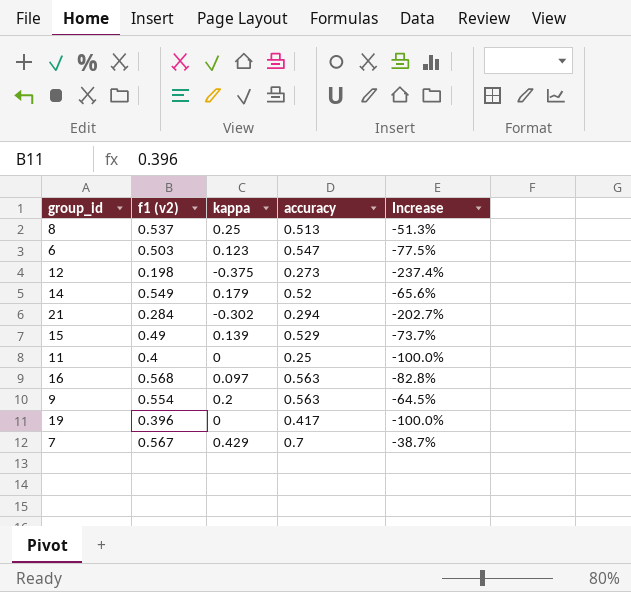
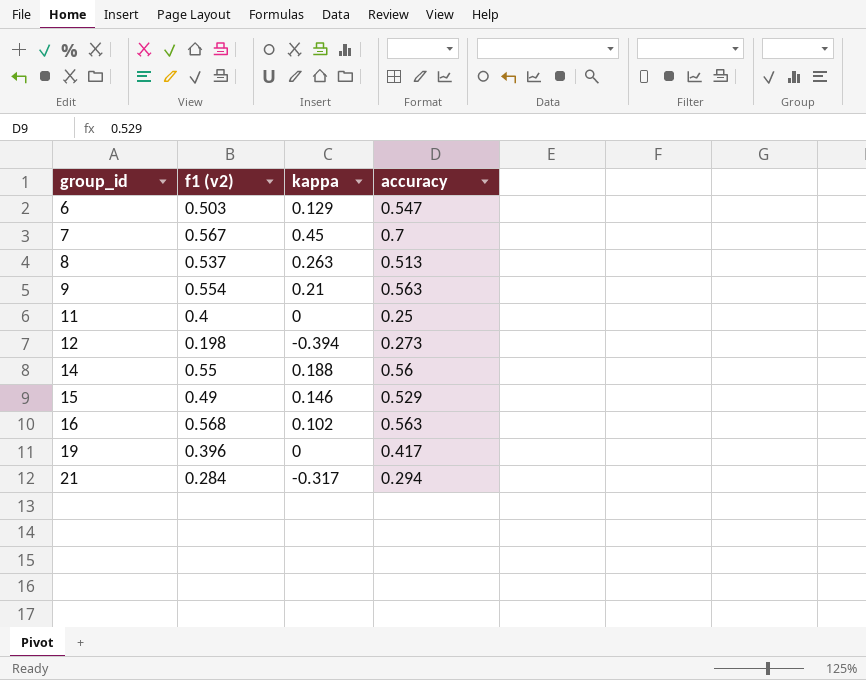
row order: none -> group_id ascending
column Increase | formula: ([kappa] - [accuracy]) / [accuracy] -> none
6 | kappa: 0.123 -> 0.129
7 | kappa: 0.429 -> 0.45
8 | kappa: 0.25 -> 0.263
9 | kappa: 0.2 -> 0.21
12 | kappa: -0.375 -> -0.394
14 | f1 (v2): 0.549 -> 0.55
14 | kappa: 0.179 -> 0.188
14 | accuracy: 0.52 -> 0.56
15 | kappa: 0.139 -> 0.146
16 | kappa: 0.097 -> 0.102
21 | kappa: -0.302 -> -0.317

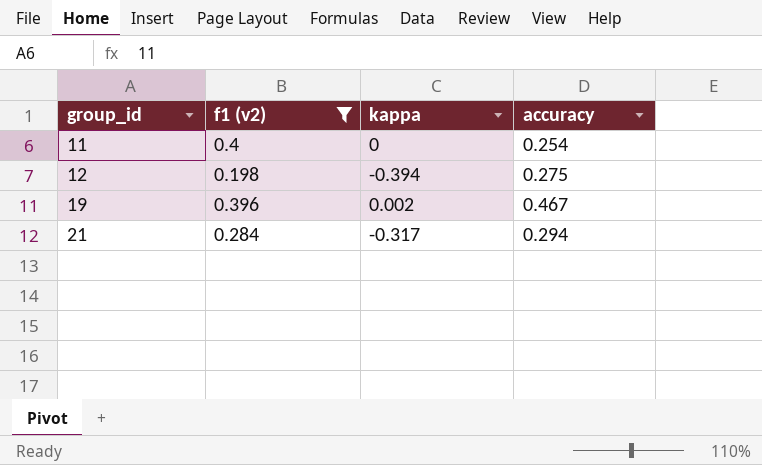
filter: none -> f1 (v2) <= 0.4
11 | accuracy: 0.25 -> 0.254
12 | accuracy: 0.273 -> 0.275
19 | kappa: 0 -> 0.002
19 | accuracy: 0.417 -> 0.467

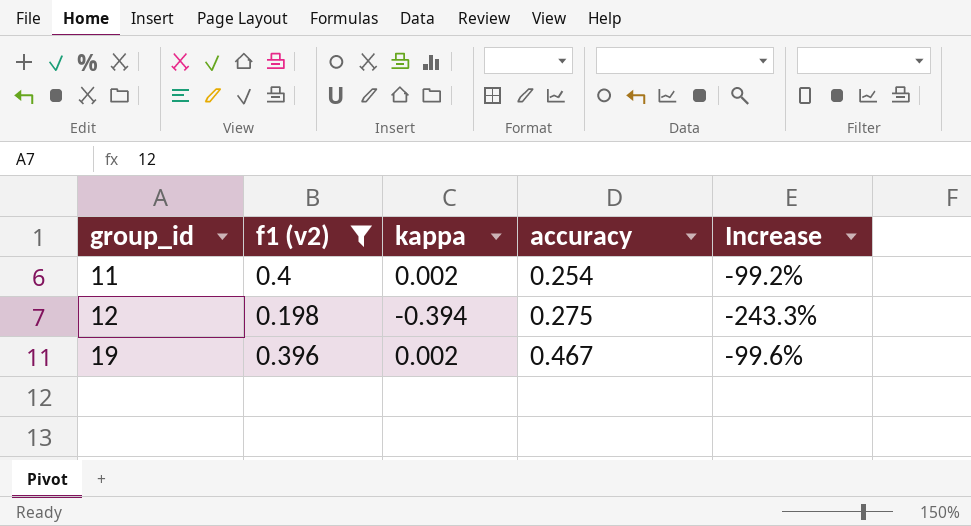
column Increase | formula: none -> ([kappa] - [accuracy]) / [accuracy]
row 21: 0.284 | -0.317 | 0.294 -> none
11 | kappa: 0 -> 0.002

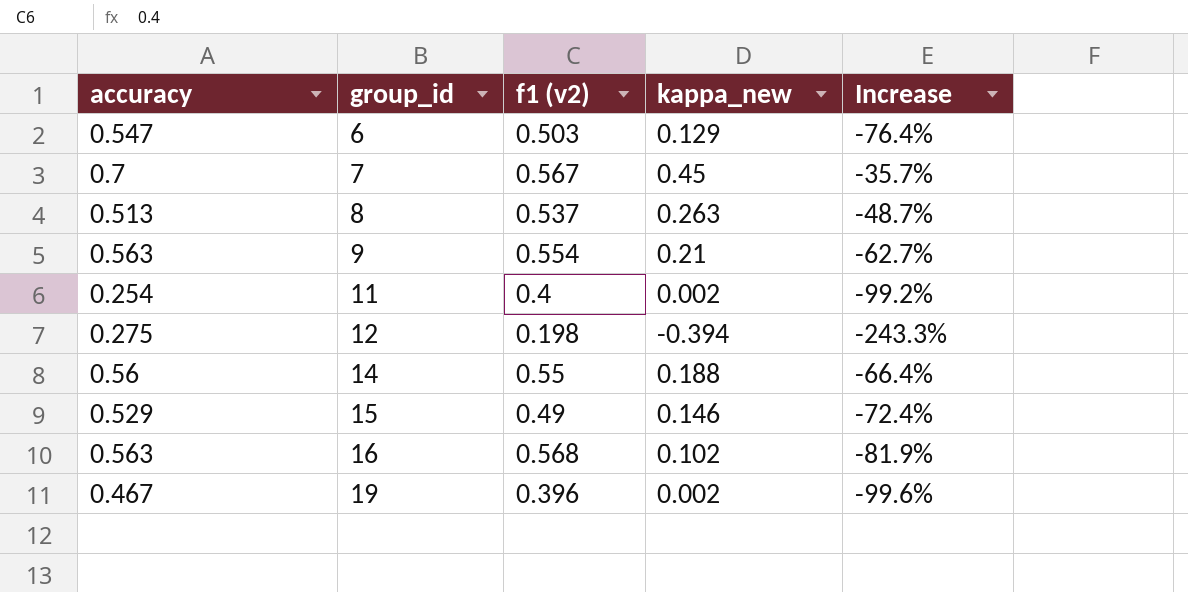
filter: f1 (v2) <= 0.4 -> none
column accuracy | position: 4 -> 1
column name: kappa -> kappa_new

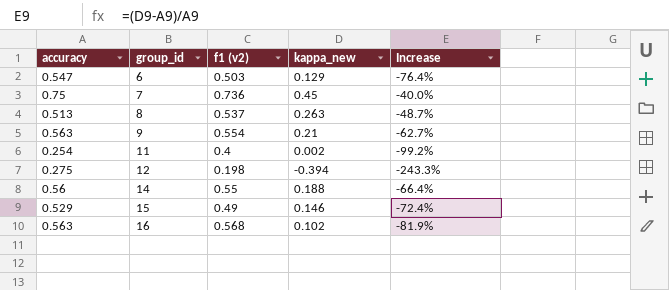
row 19: 0.467 | 0.396 | 0.002 | -99.6% -> none
7 | accuracy: 0.7 -> 0.75
7 | f1 (v2): 0.567 -> 0.736
7 | Increase: -35.7% -> -40.0%

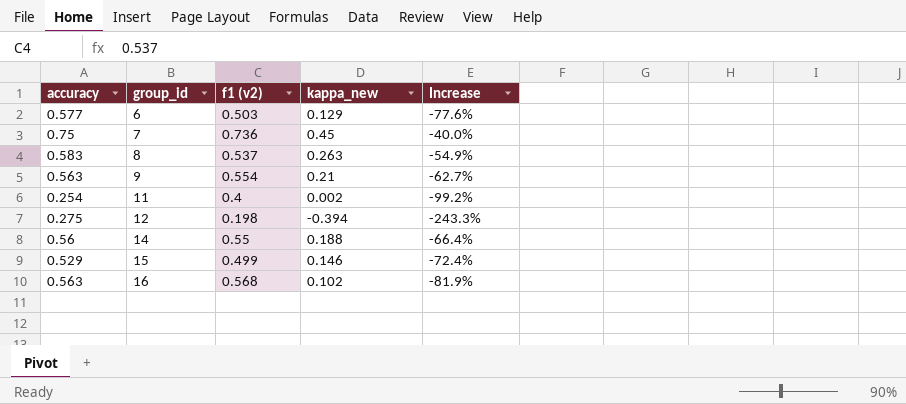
6 | accuracy: 0.547 -> 0.577
6 | Increase: -76.4% -> -77.6%
8 | accuracy: 0.513 -> 0.583
8 | Increase: -48.7% -> -54.9%
15 | f1 (v2): 0.49 -> 0.499

